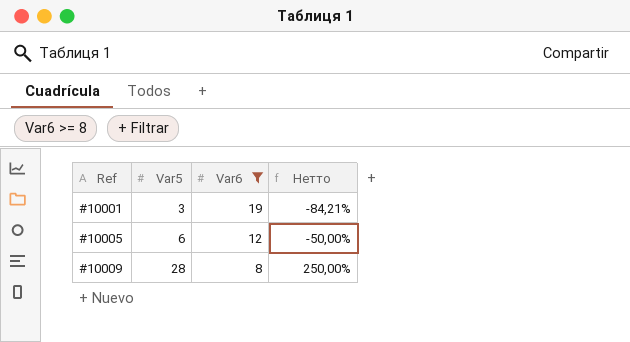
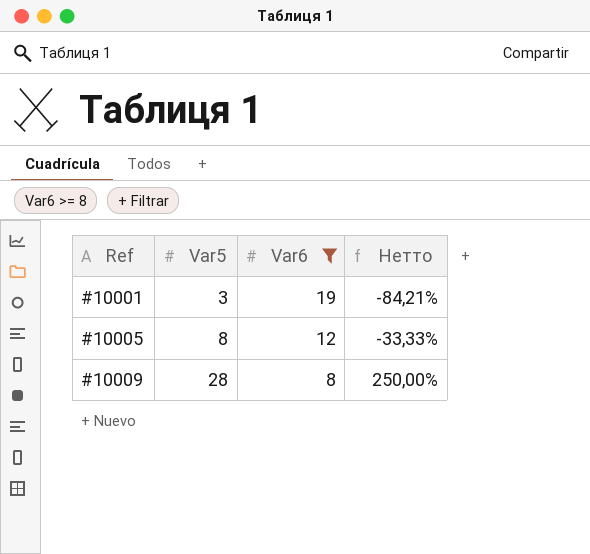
#10005 | Var5: 6 -> 8
#10005 | Нетто: -50,00% -> -33,33%

